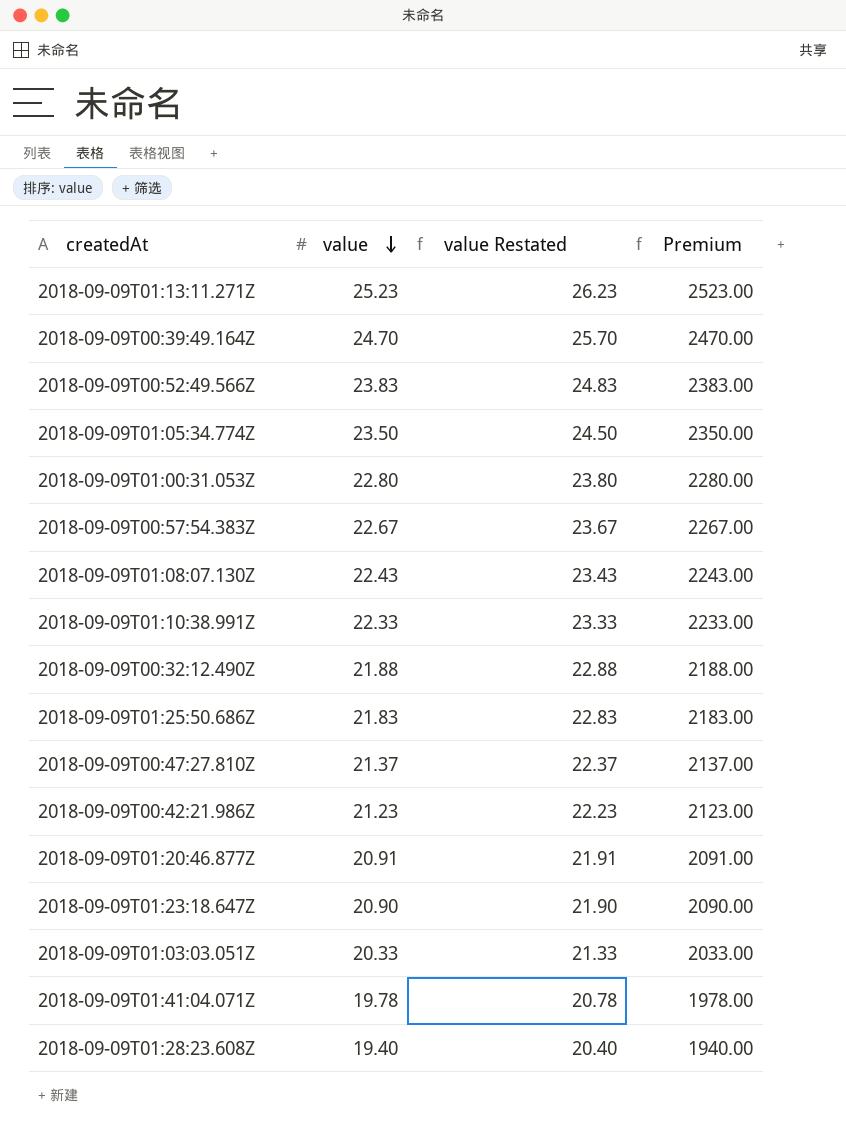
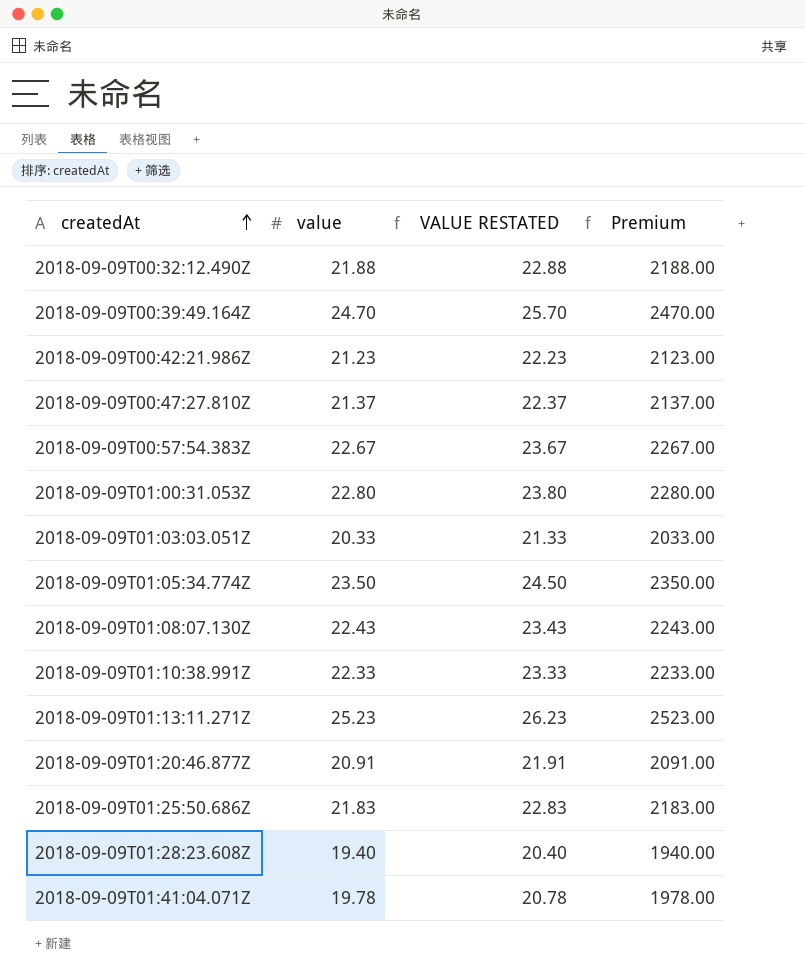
row order: value descending -> createdAt ascending
column name: value Restated -> VALUE RESTATED
row 2018-09-09T00:52:49.566Z: 23.83 | 24.83 | 2383.00 -> none
row 2018-09-09T01:23:18.647Z: 20.90 | 21.90 | 2090.00 -> none

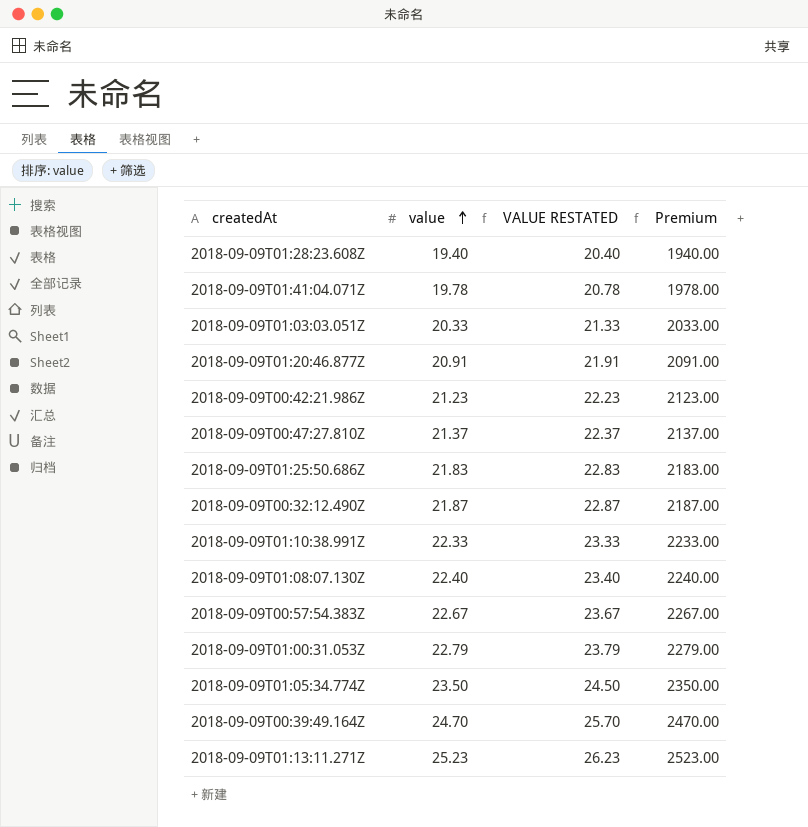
row order: createdAt ascending -> value ascending
2018-09-09T00:32:12.490Z | value: 21.88 -> 21.87
2018-09-09T00:32:12.490Z | VALUE RESTATED: 22.88 -> 22.87
2018-09-09T00:32:12.490Z | Premium: 2188.00 -> 2187.00
2018-09-09T01:08:07.130Z | value: 22.43 -> 22.40
2018-09-09T01:08:07.130Z | VALUE RESTATED: 23.43 -> 23.40
2018-09-09T01:08:07.130Z | Premium: 2243.00 -> 2240.00
2018-09-09T01:00:31.053Z | value: 22.80 -> 22.79
2018-09-09T01:00:31.053Z | VALUE RESTATED: 23.80 -> 23.79
2018-09-09T01:00:31.053Z | Premium: 2280.00 -> 2279.00

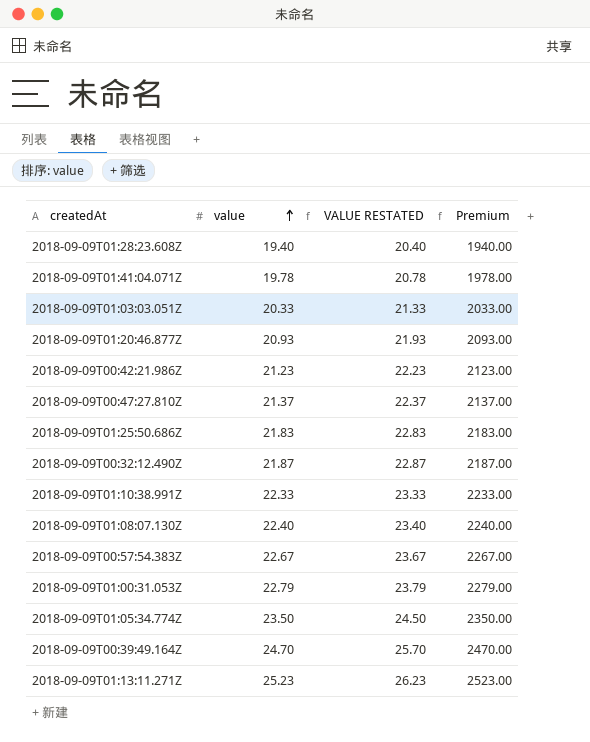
2018-09-09T01:20:46.877Z | value: 20.91 -> 20.93
2018-09-09T01:20:46.877Z | VALUE RESTATED: 21.91 -> 21.93
2018-09-09T01:20:46.877Z | Premium: 2091.00 -> 2093.00

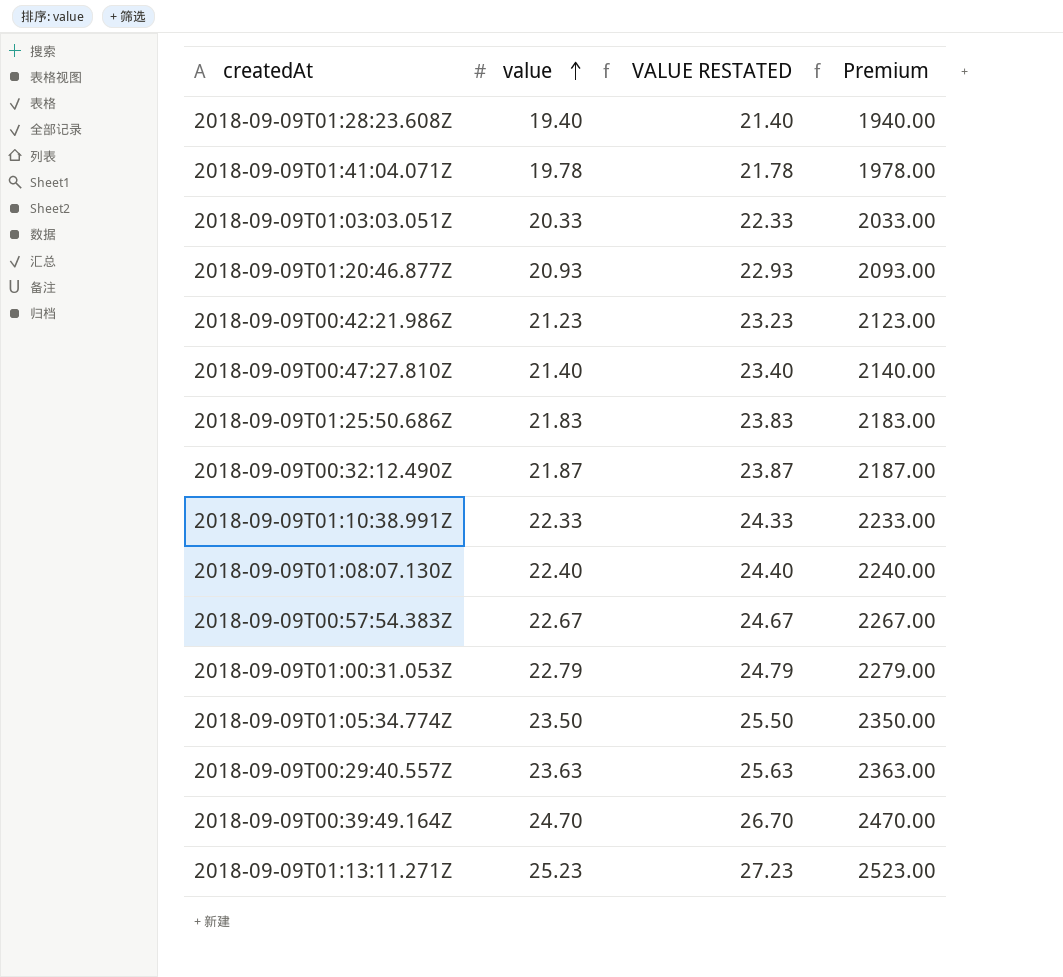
column VALUE RESTATED | formula: [value] + 1 -> [value] + 2
2018-09-09T00:47:27.810Z | value: 21.37 -> 21.40
2018-09-09T00:47:27.810Z | Premium: 2137.00 -> 2140.00
row 2018-09-09T00:29:40.557Z: none -> 23.63 | 25.63 | 2363.00

